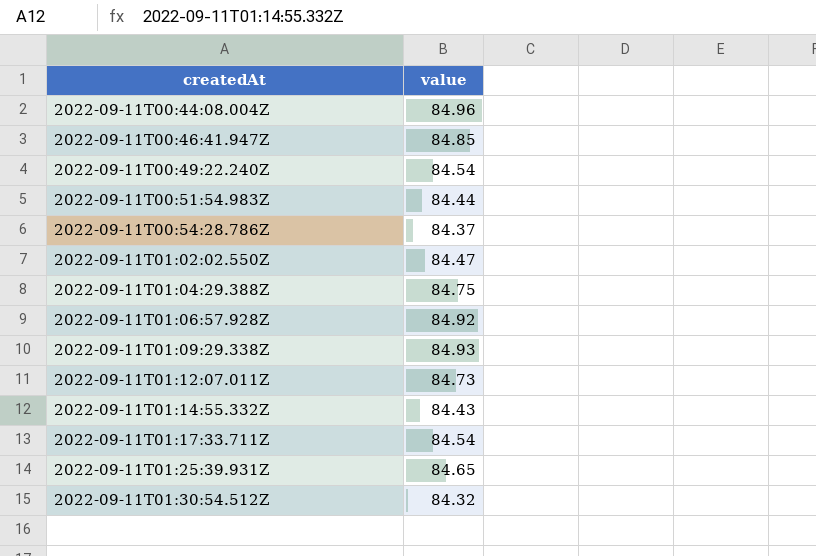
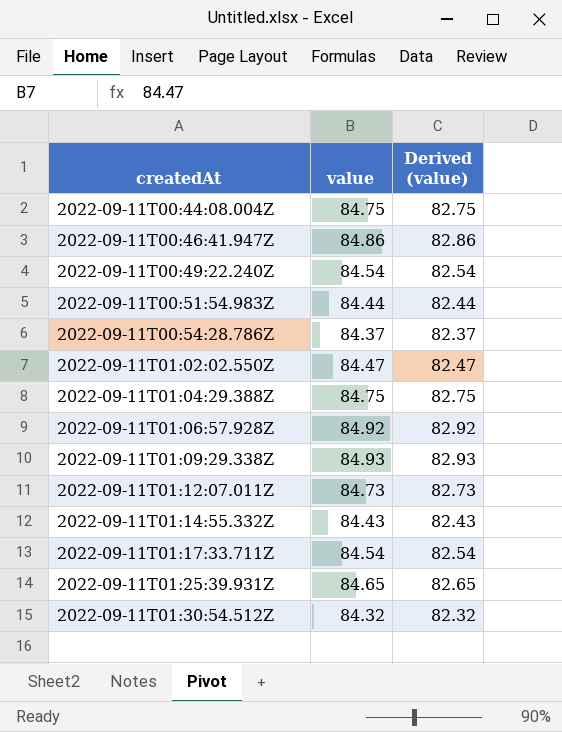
column Derived (value) | formula: none -> [value] - 2
2022-09-11T00:44:08.004Z | value: 84.96 -> 84.75
2022-09-11T00:46:41.947Z | value: 84.85 -> 84.86

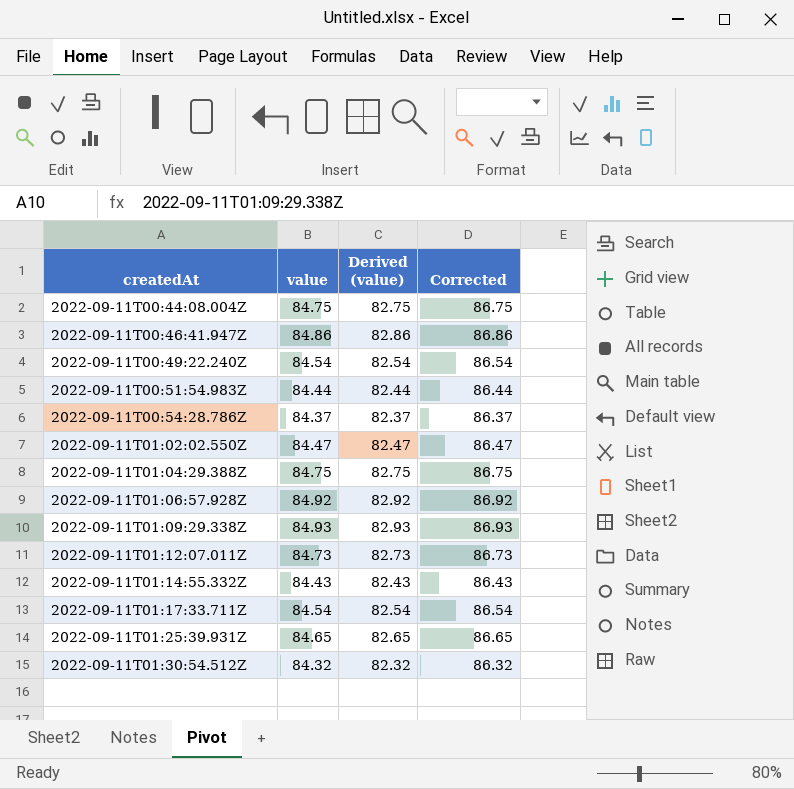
column Corrected | formula: none -> [value] + 2

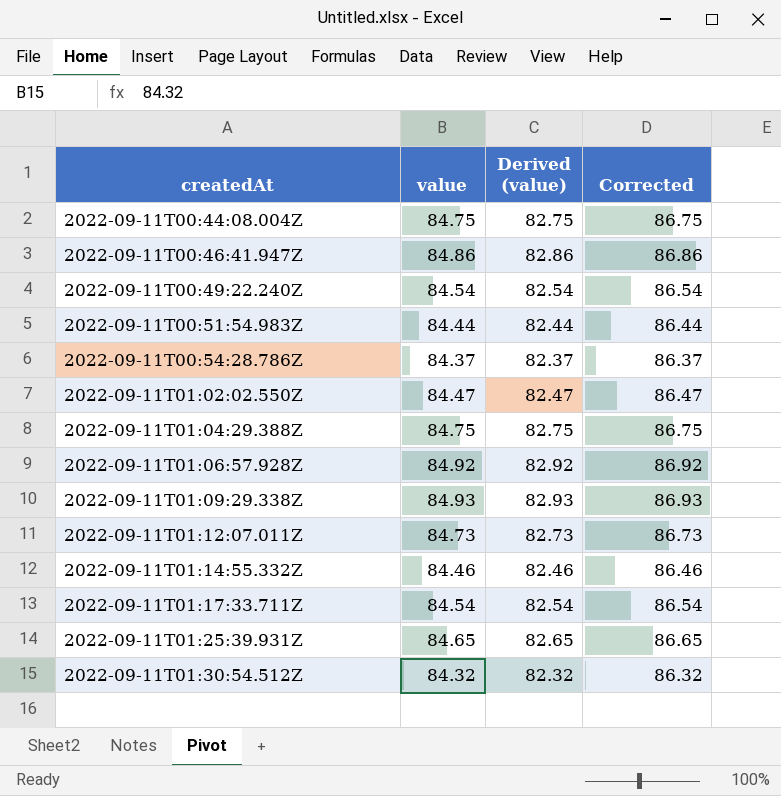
2022-09-11T01:14:55.332Z | value: 84.43 -> 84.46
2022-09-11T01:14:55.332Z | Derived (value): 82.43 -> 82.46
2022-09-11T01:14:55.332Z | Corrected: 86.43 -> 86.46

